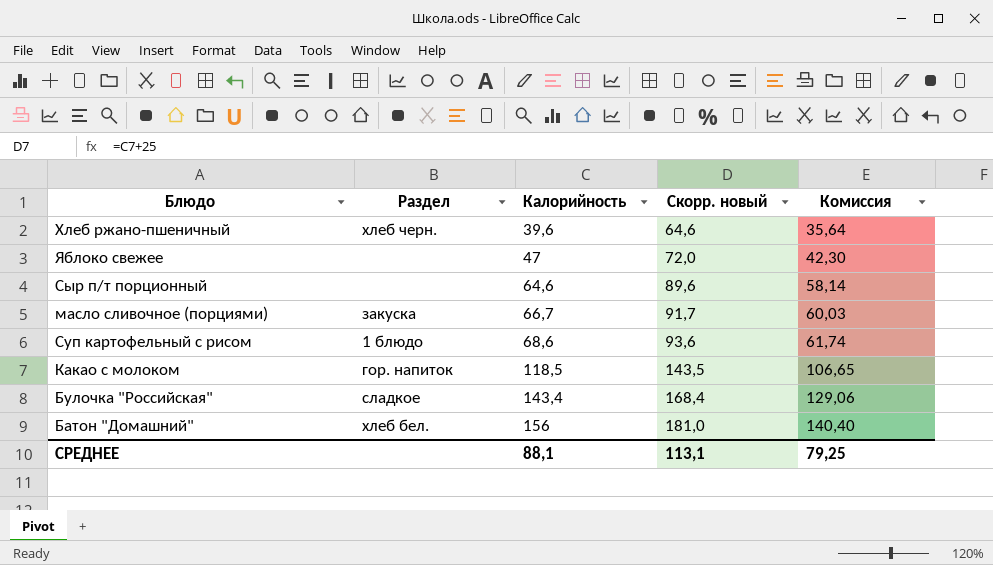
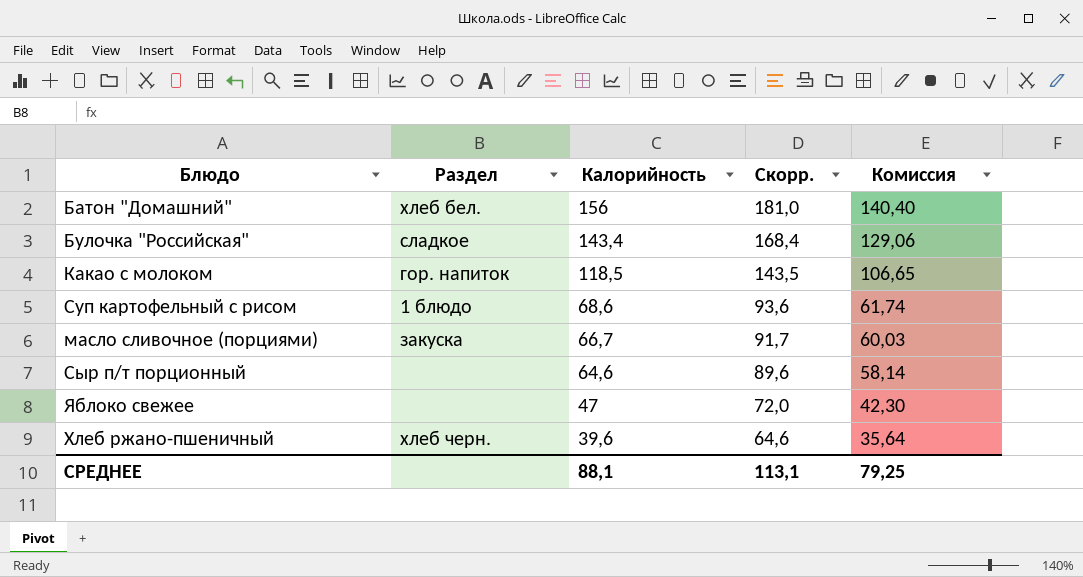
row order: Калорийность ascending -> Калорийность descending
column name: Скорр. новый -> Скорр.

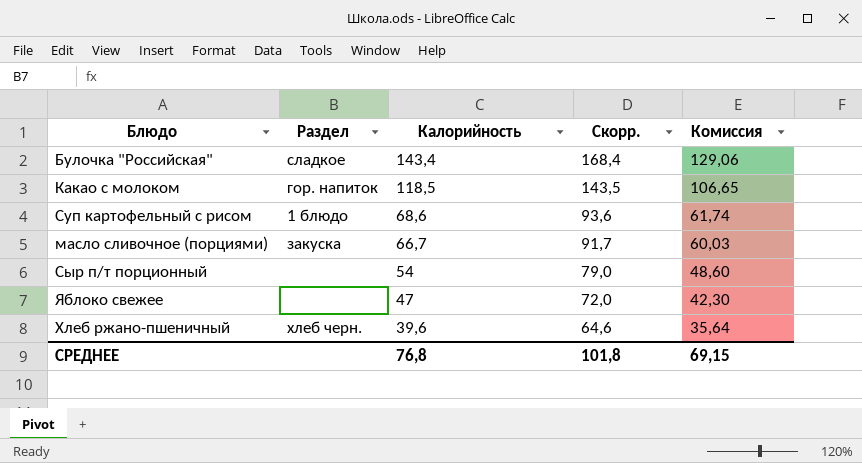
row Батон "Домашний": хлеб бел. | 156 | 181,0 | 140,40 -> none
Сыр п/т порционный | Калорийность: 64,6 -> 54
Сыр п/т порционный | Скорр.: 89,6 -> 79,0
Сыр п/т порционный | Комиссия: 58,14 -> 48,60
СРЕДНЕЕ | Калорийность: 88,1 -> 76,8
СРЕДНЕЕ | Скорр.: 113,1 -> 101,8
СРЕДНЕЕ | Комиссия: 79,25 -> 69,15

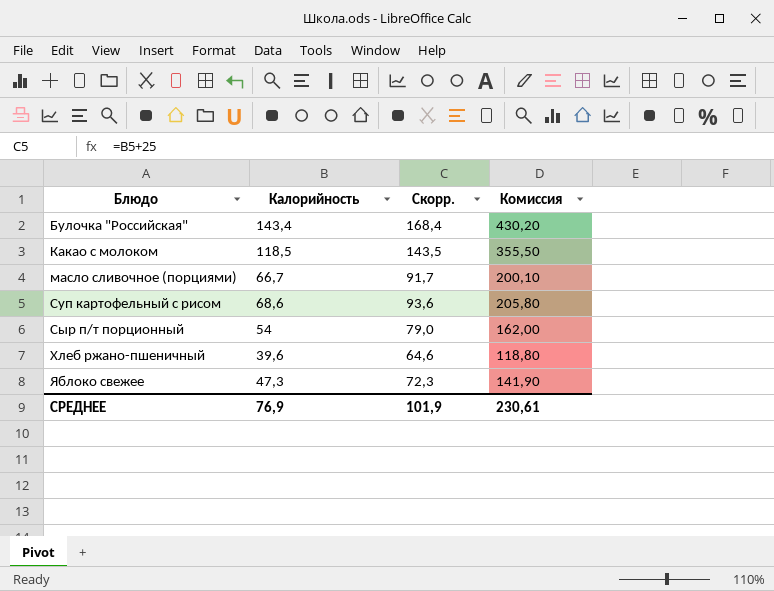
row order: Калорийность descending -> Блюдо ascending
column Раздел | position: 2 -> none
column Комиссия | formula: [Калорийность] * 0,9 -> [Калорийность] * 3
Яблоко свежее | Калорийность: 47 -> 47,3
Яблоко свежее | Скорр.: 72,0 -> 72,3
СРЕДНЕЕ | Калорийность: 76,8 -> 76,9
СРЕДНЕЕ | Скорр.: 101,8 -> 101,9
СРЕДНЕЕ | Комиссия: 69,15 -> 230,61

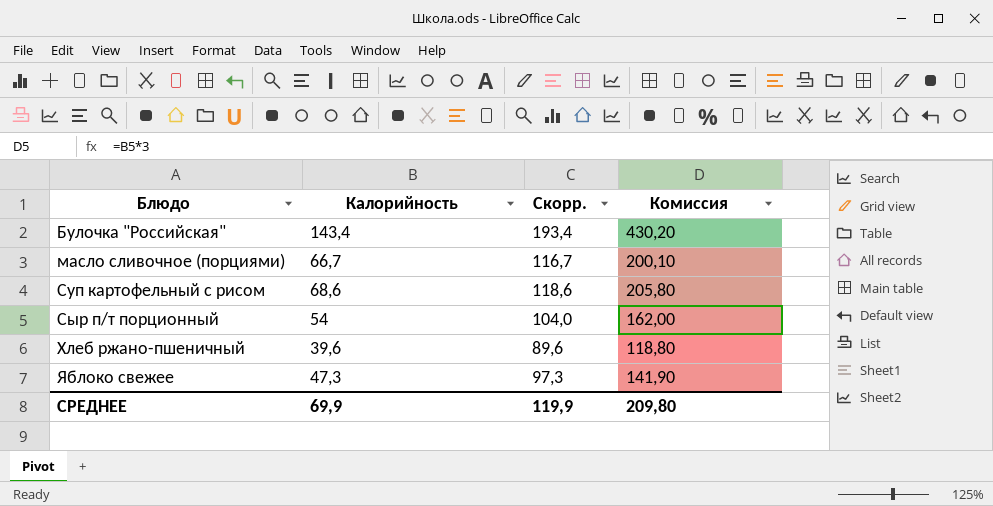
column Скорр. | formula: [Калорийность] + 25 -> [Калорийность] + 50
row Какао с молоком: 118,5 | 143,5 | 355,50 -> none
СРЕДНЕЕ | Калорийность: 76,9 -> 69,9
СРЕДНЕЕ | Скорр.: 101,9 -> 119,9
СРЕДНЕЕ | Комиссия: 230,61 -> 209,80

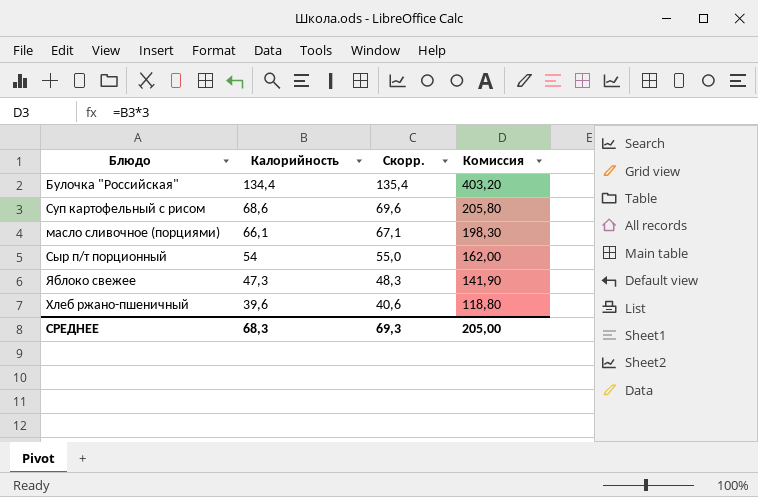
row order: Блюдо ascending -> Калорийность descending
column Скорр. | formula: [Калорийность] + 50 -> [Калорийность] + 1
Булочка "Российская" | Калорийность: 143,4 -> 134,4
Булочка "Российская" | Комиссия: 430,20 -> 403,20
масло сливочное (порциями) | Калорийность: 66,7 -> 66,1
масло сливочное (порциями) | Комиссия: 200,10 -> 198,30
СРЕДНЕЕ | Калорийность: 69,9 -> 68,3
СРЕДНЕЕ | Скорр.: 119,9 -> 69,3
СРЕДНЕЕ | Комиссия: 209,80 -> 205,00

